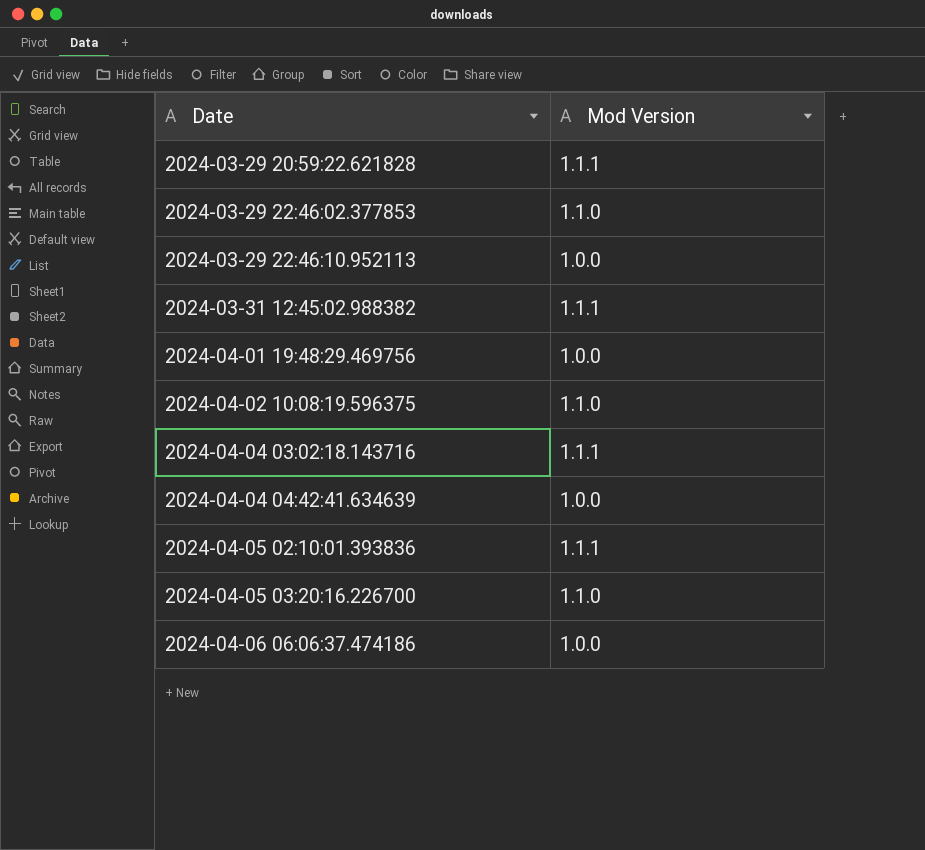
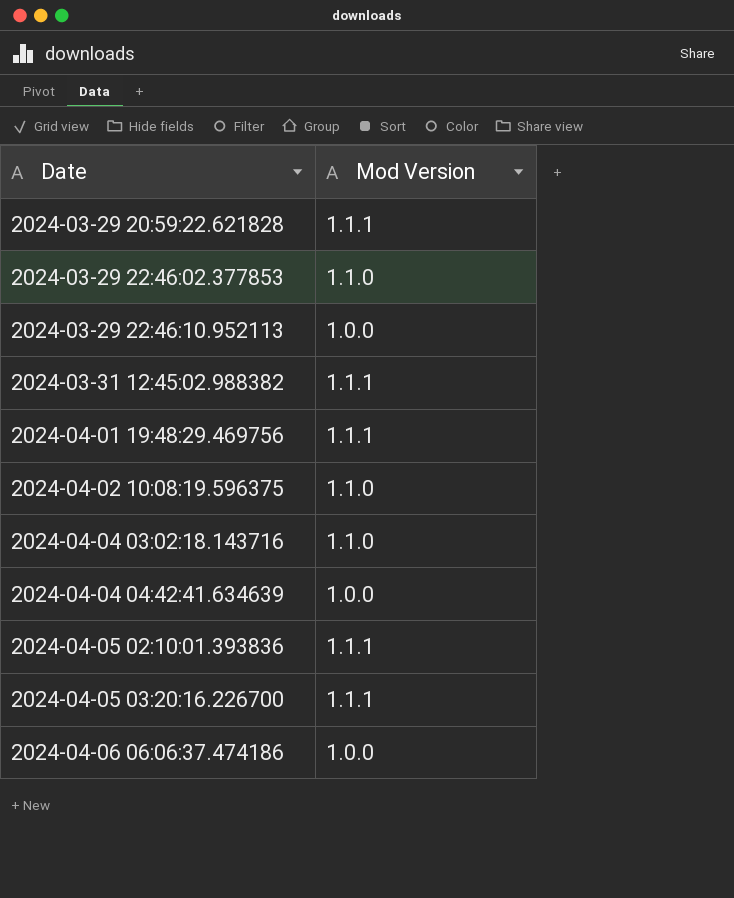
2024-04-01 19:48:29.469756 | Mod Version: 1.0.0 -> 1.1.1
2024-04-04 03:02:18.143716 | Mod Version: 1.1.1 -> 1.1.0
2024-04-05 03:20:16.226700 | Mod Version: 1.1.0 -> 1.1.1

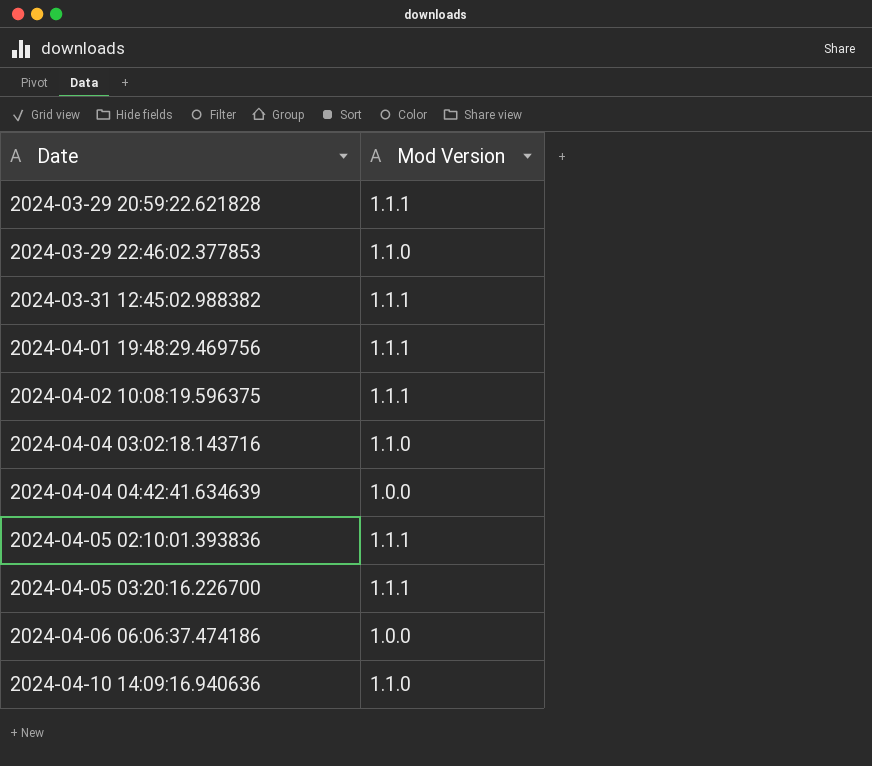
row 2024-03-29 22:46:10.952113: 1.0.0 -> none
2024-04-02 10:08:19.596375 | Mod Version: 1.1.0 -> 1.1.1
row 2024-04-10 14:09:16.940636: none -> 1.1.0

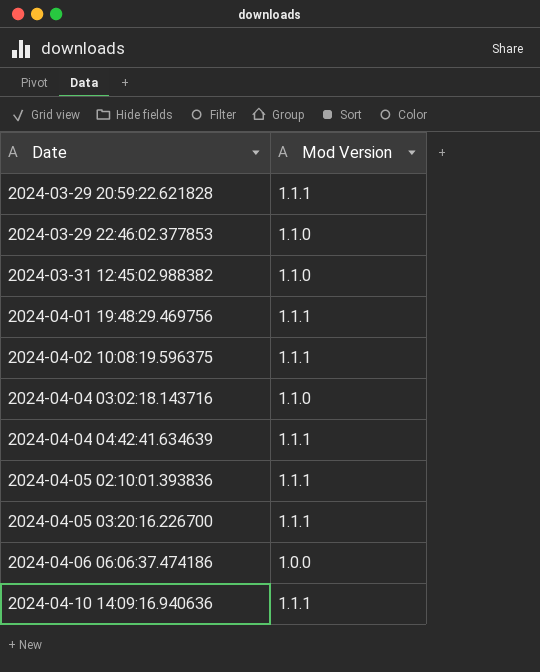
2024-03-31 12:45:02.988382 | Mod Version: 1.1.1 -> 1.1.0
2024-04-04 04:42:41.634639 | Mod Version: 1.0.0 -> 1.1.1
2024-04-10 14:09:16.940636 | Mod Version: 1.1.0 -> 1.1.1

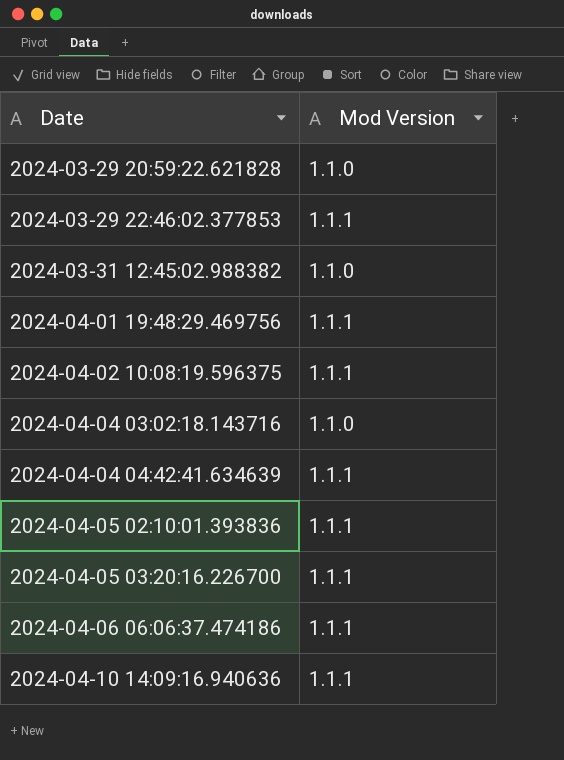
2024-03-29 20:59:22.621828 | Mod Version: 1.1.1 -> 1.1.0
2024-03-29 22:46:02.377853 | Mod Version: 1.1.0 -> 1.1.1
2024-04-06 06:06:37.474186 | Mod Version: 1.0.0 -> 1.1.1

